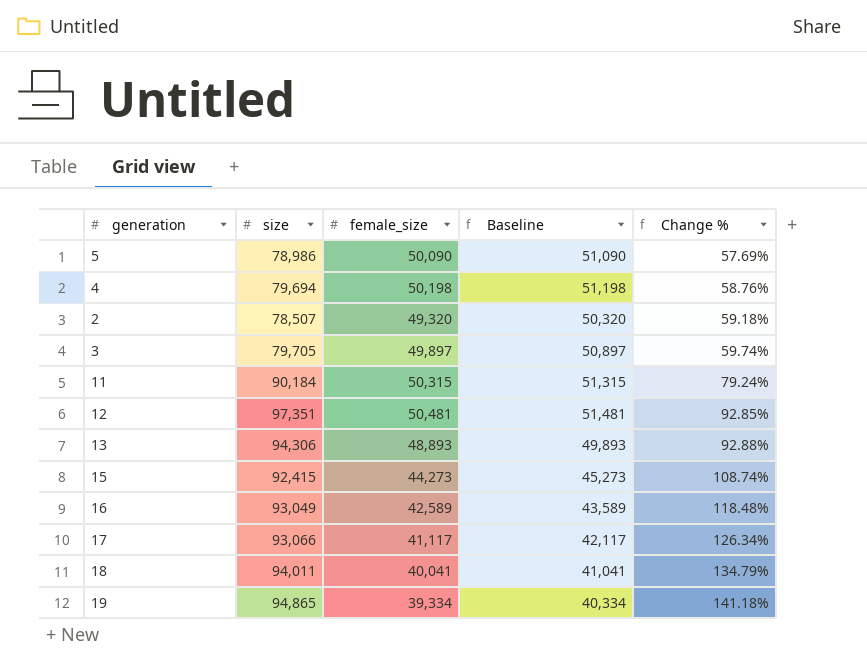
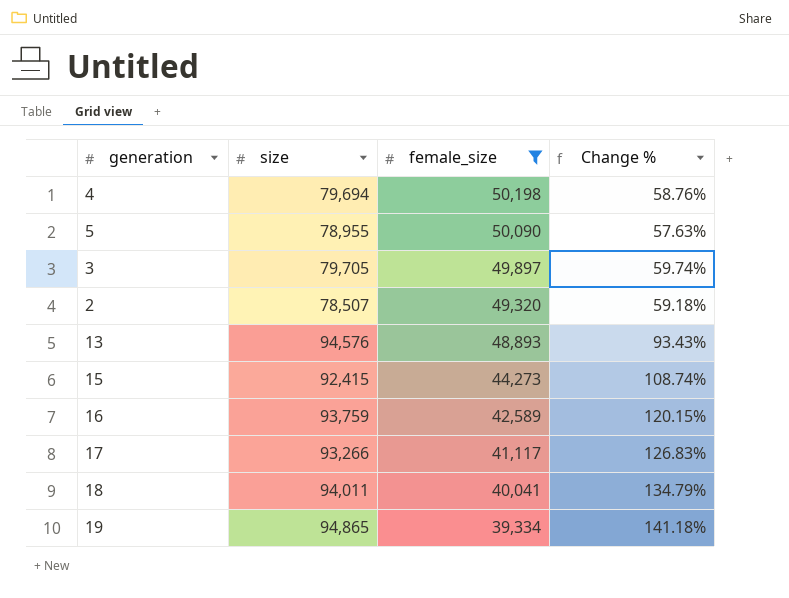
filter: none -> female_size <= 50,198
row order: Change % ascending -> female_size descending
column Baseline | formula: [female_size] + 1000 -> none
5 | size: 78,986 -> 78,955
5 | Change %: 57.69% -> 57.63%
13 | size: 94,306 -> 94,576
13 | Change %: 92.88% -> 93.43%
16 | size: 93,049 -> 93,759
16 | Change %: 118.48% -> 120.15%
17 | size: 93,066 -> 93,266
17 | Change %: 126.34% -> 126.83%

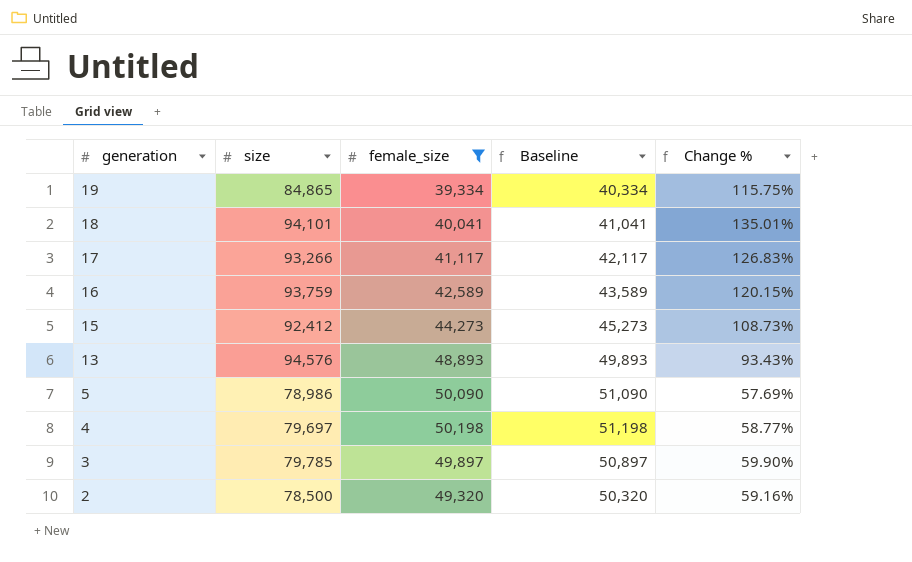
row order: female_size descending -> generation descending
column Baseline | formula: none -> [female_size] + 1000
19 | size: 94,865 -> 84,865
19 | Change %: 141.18% -> 115.75%
18 | size: 94,011 -> 94,101
18 | Change %: 134.79% -> 135.01%
15 | size: 92,415 -> 92,412
15 | Change %: 108.74% -> 108.73%
5 | size: 78,955 -> 78,986
5 | Change %: 57.63% -> 57.69%
4 | size: 79,694 -> 79,697
4 | Change %: 58.76% -> 58.77%
3 | size: 79,705 -> 79,785
3 | Change %: 59.74% -> 59.90%
2 | size: 78,507 -> 78,500
2 | Change %: 59.18% -> 59.16%

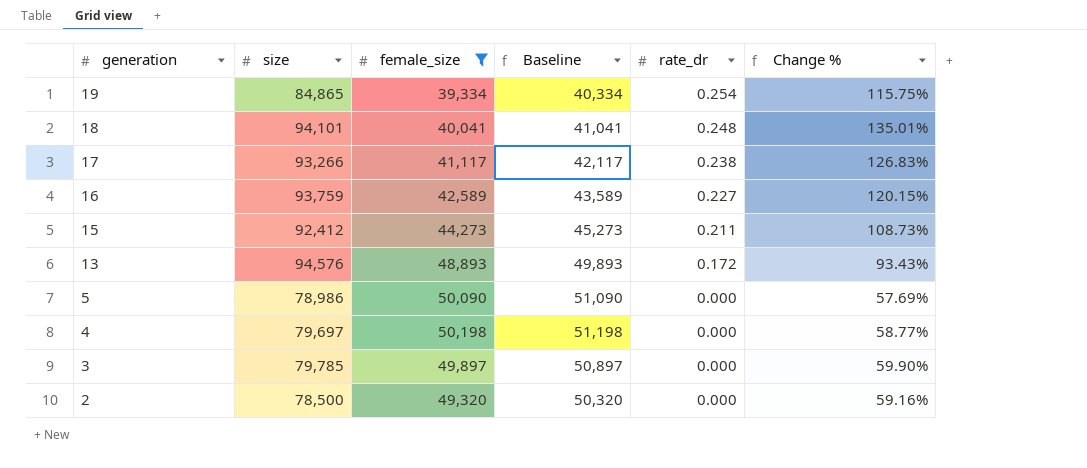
column rate_dr | position: none -> 5

